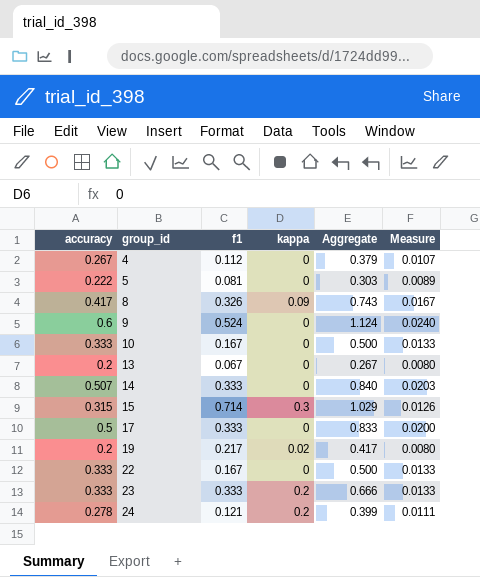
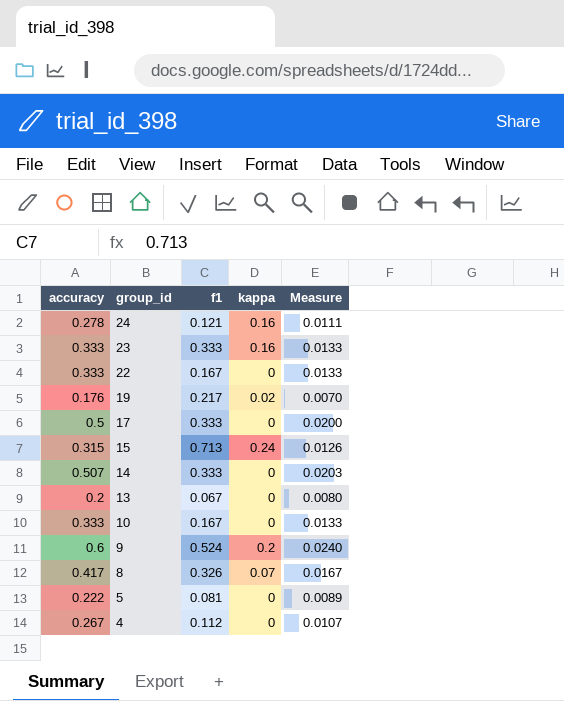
row order: group_id ascending -> group_id descending
column Aggregate | formula: [accuracy] + [f1] -> none
24 | kappa: 0.2 -> 0.16
23 | kappa: 0.2 -> 0.16
19 | accuracy: 0.2 -> 0.176
19 | Measure: 0.0080 -> 0.0070
15 | f1: 0.714 -> 0.713
15 | kappa: 0.3 -> 0.24
9 | kappa: 0 -> 0.2
8 | kappa: 0.09 -> 0.07

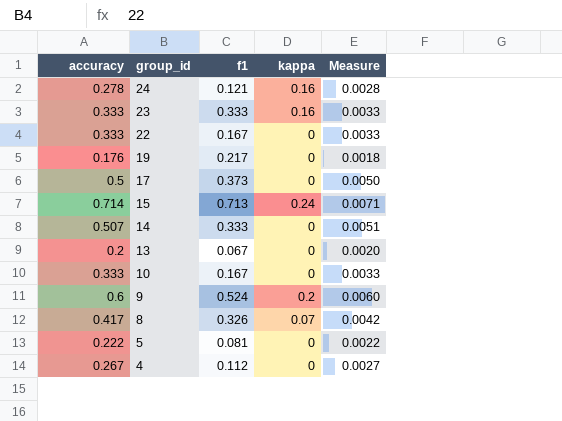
column Measure | formula: [accuracy] * 0.04 -> [accuracy] * 0.01
19 | kappa: 0.02 -> 0
17 | f1: 0.333 -> 0.373
15 | accuracy: 0.315 -> 0.714

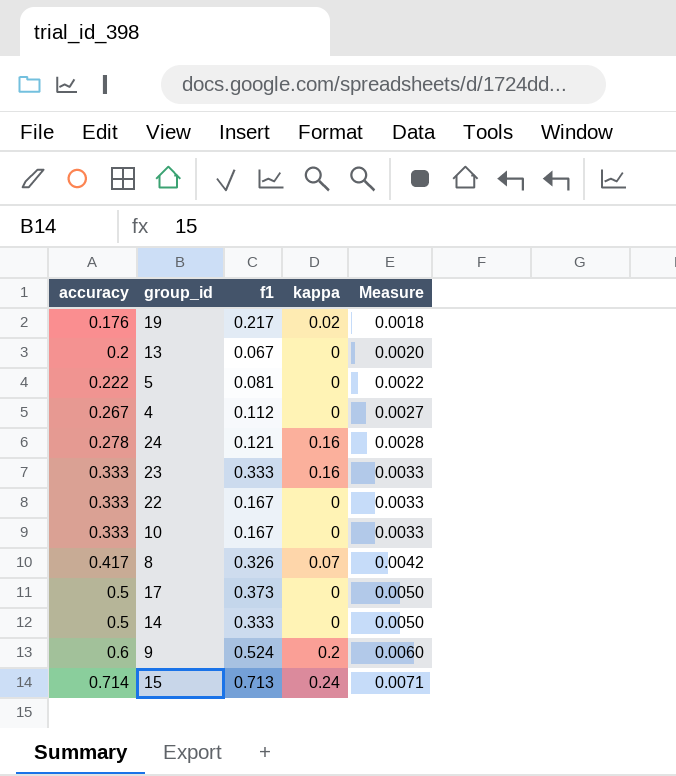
row order: group_id descending -> accuracy ascending
19 | kappa: 0 -> 0.02
14 | accuracy: 0.507 -> 0.5
14 | Measure: 0.0051 -> 0.0050

